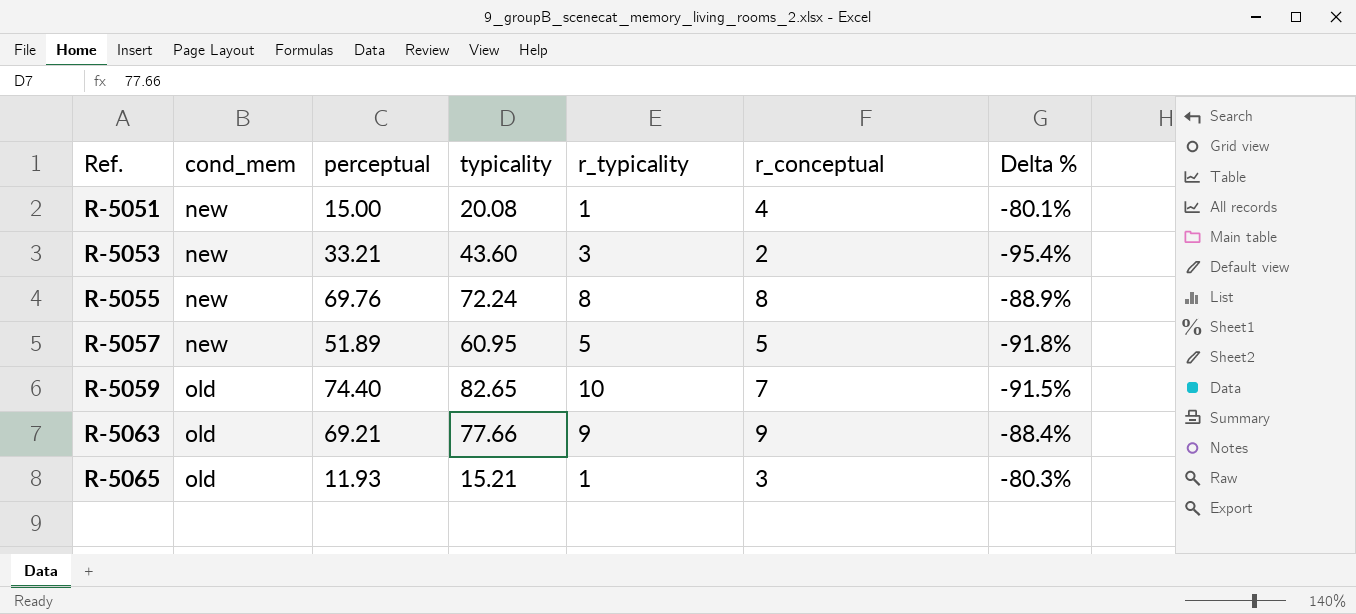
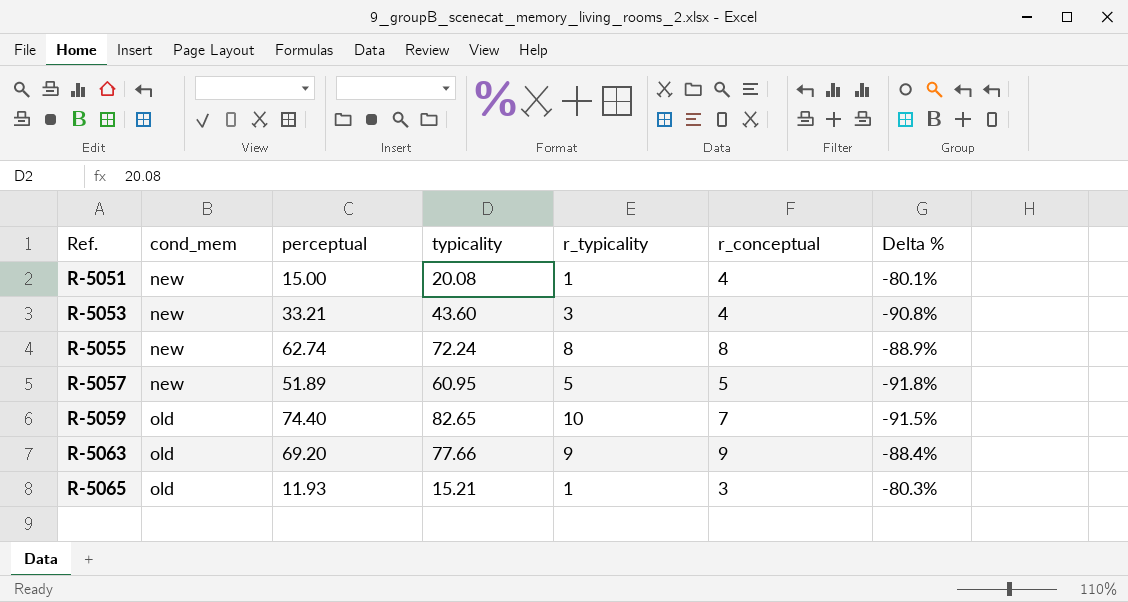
R-5053 | r_conceptual: 2 -> 4
R-5053 | Delta %: -95.4% -> -90.8%
R-5055 | perceptual: 69.76 -> 62.74
R-5063 | perceptual: 69.21 -> 69.20

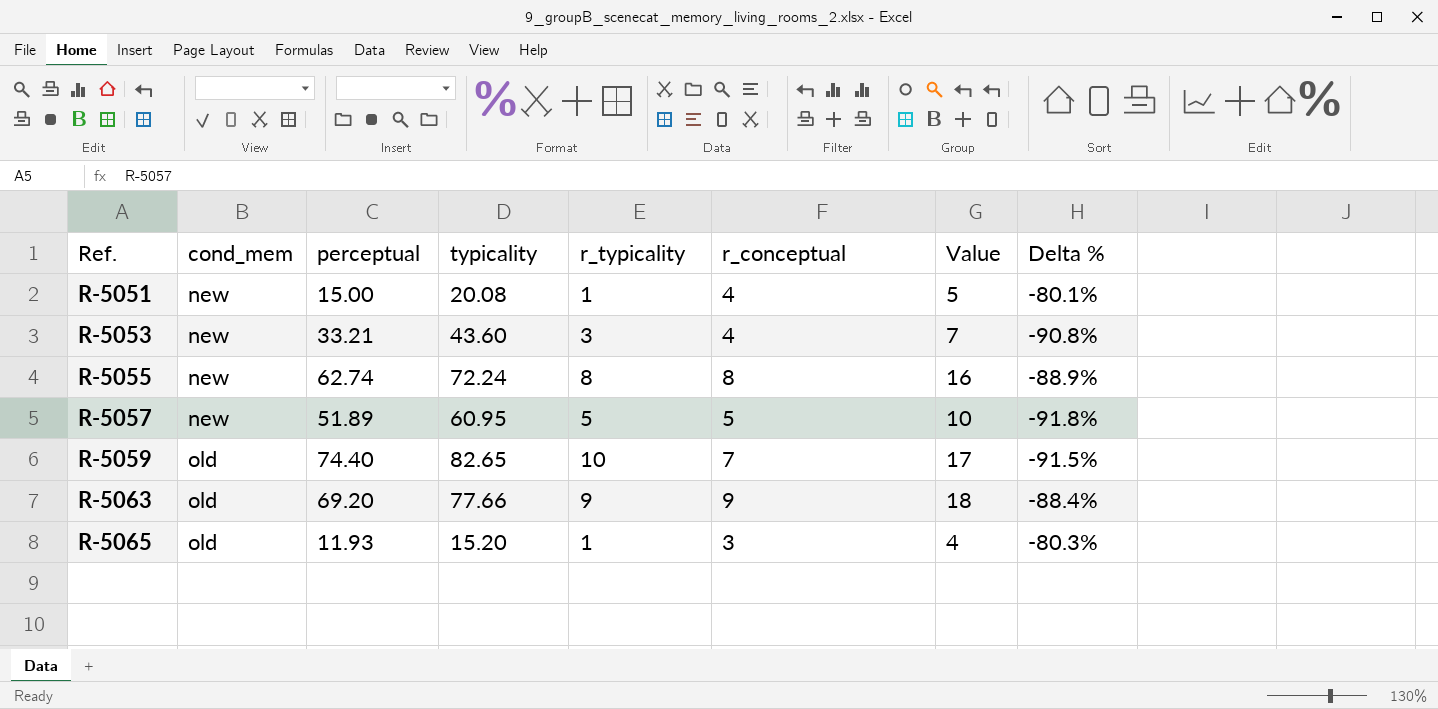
column Value | formula: none -> [r_typicality] + [r_conceptual]
R-5065 | typicality: 15.21 -> 15.20

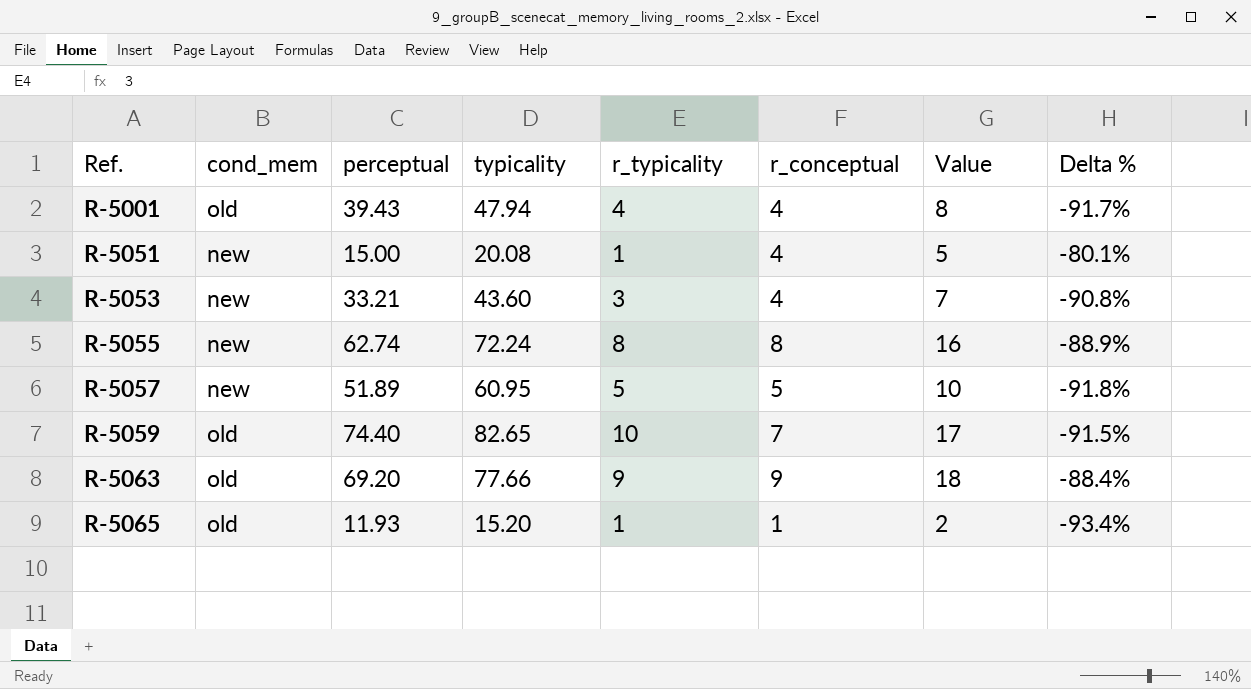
row R-5001: none -> old | 39.43 | 47.94 | 4 | 4 | 8 | -91.7%
R-5065 | r_conceptual: 3 -> 1
R-5065 | Value: 4 -> 2
R-5065 | Delta %: -80.3% -> -93.4%

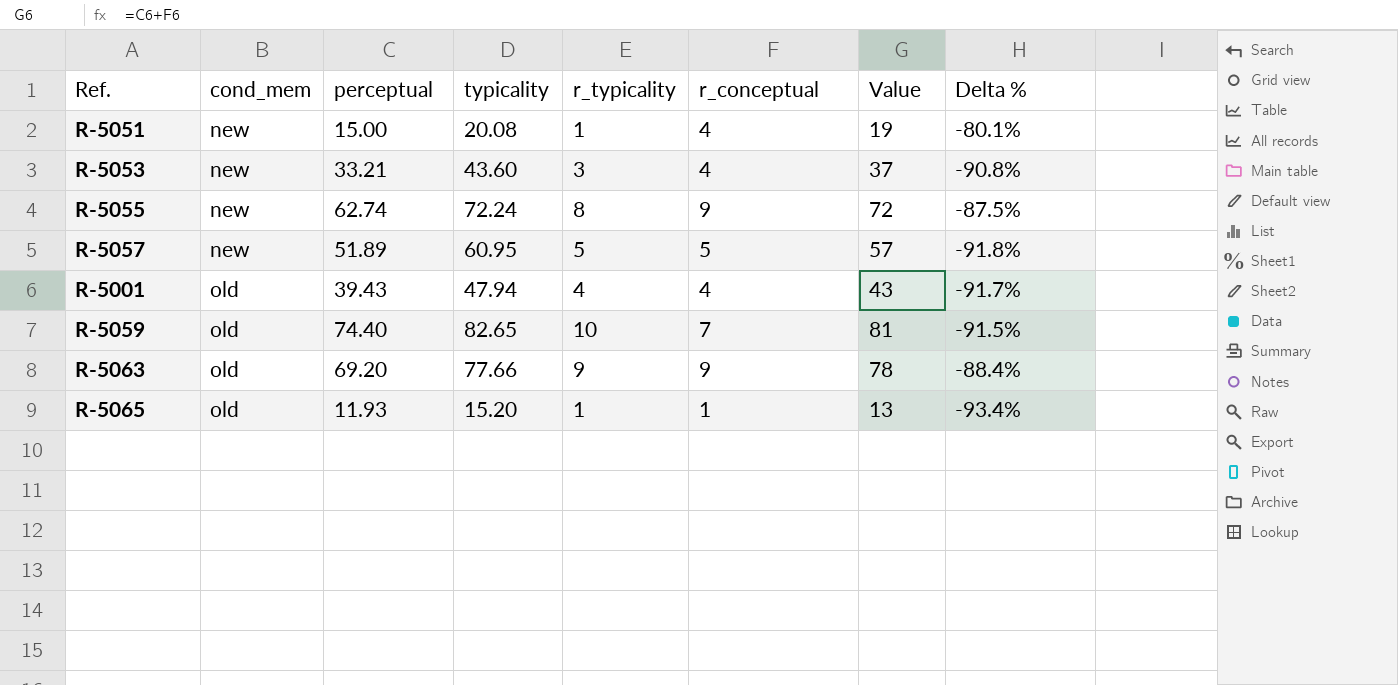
row order: Ref. ascending -> cond_mem ascending
column Value | formula: [r_typicality] + [r_conceptual] -> [perceptual] + [r_conceptual]
R-5055 | r_conceptual: 8 -> 9
R-5055 | Delta %: -88.9% -> -87.5%

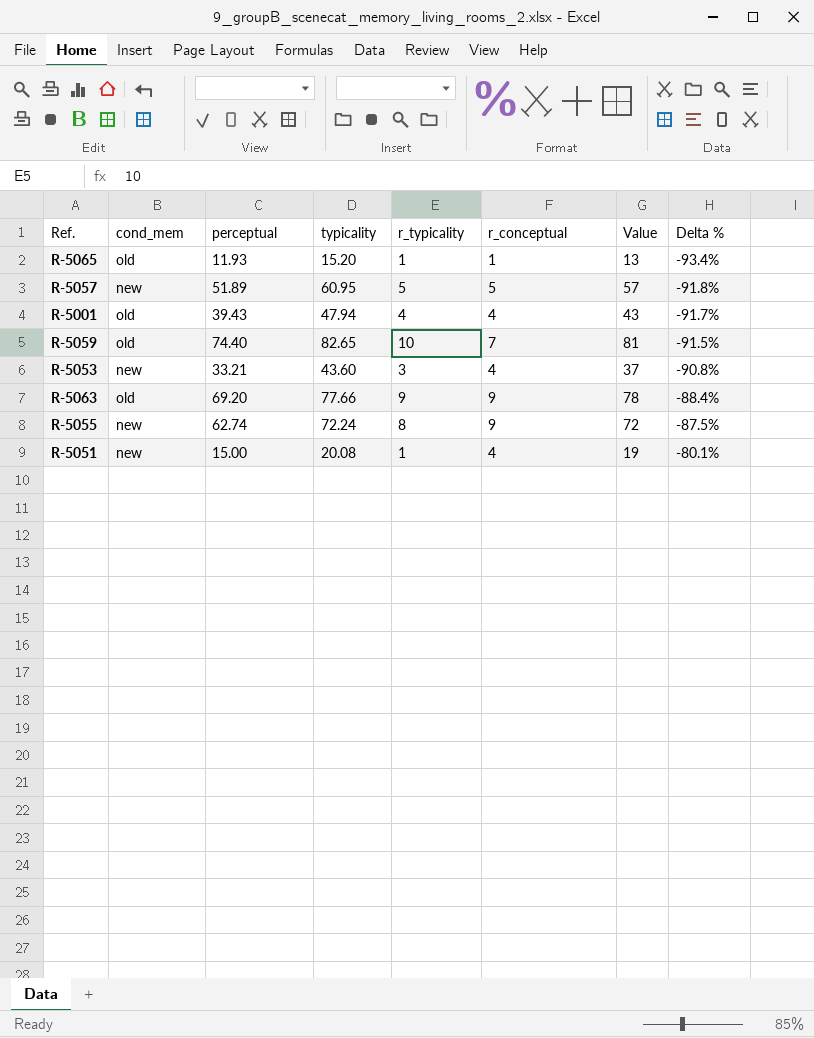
row order: cond_mem ascending -> Delta % ascending

